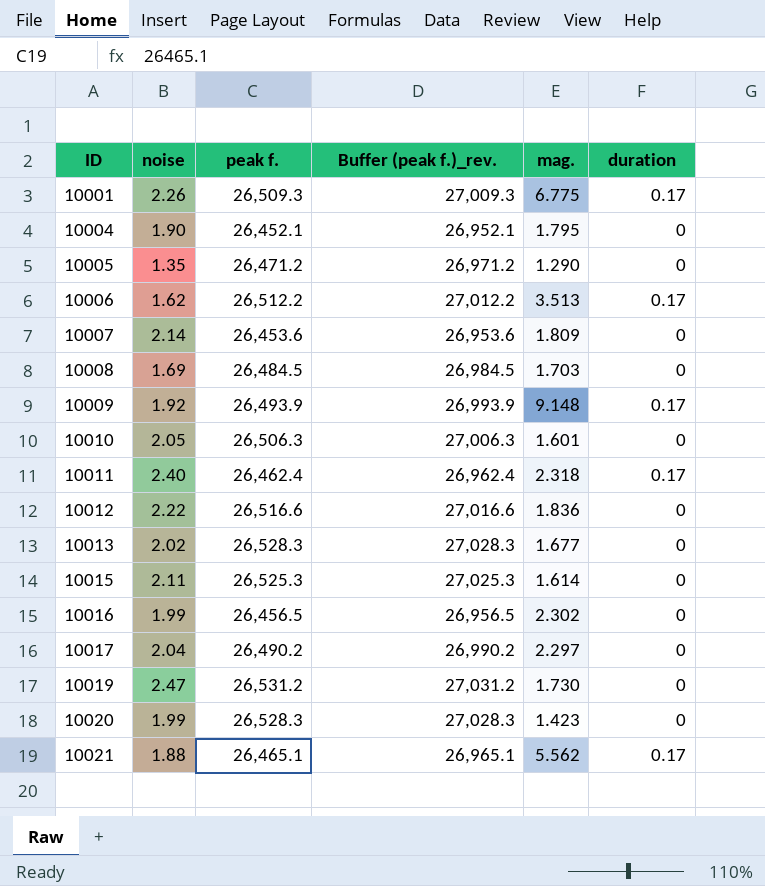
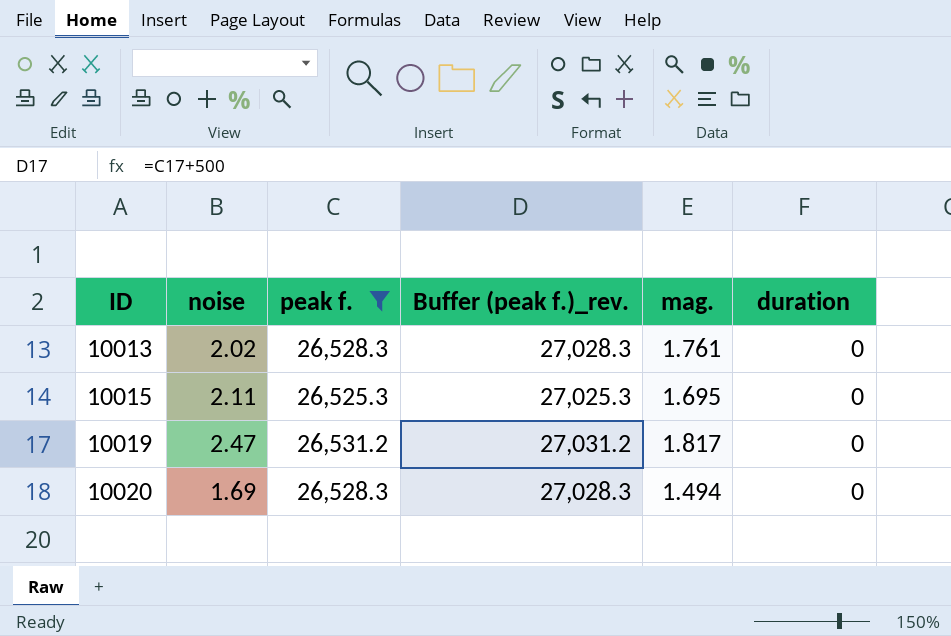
filter: none -> peak f. >= 26,525.3
10013 | mag.: 1.677 -> 1.761
10015 | mag.: 1.614 -> 1.695
10019 | mag.: 1.730 -> 1.817
10020 | noise: 1.99 -> 1.69
10020 | mag.: 1.423 -> 1.494

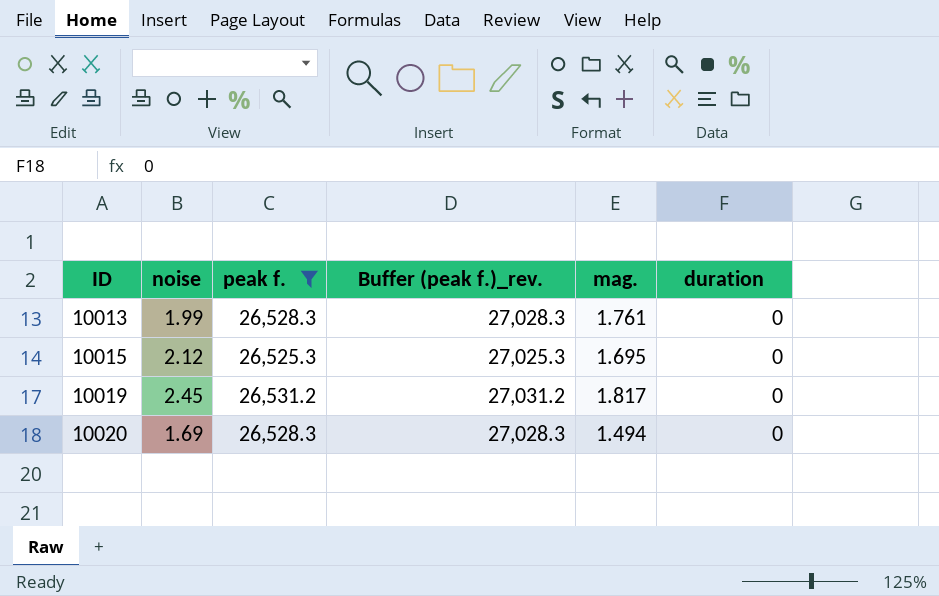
10013 | noise: 2.02 -> 1.99
10015 | noise: 2.11 -> 2.12
10019 | noise: 2.47 -> 2.45

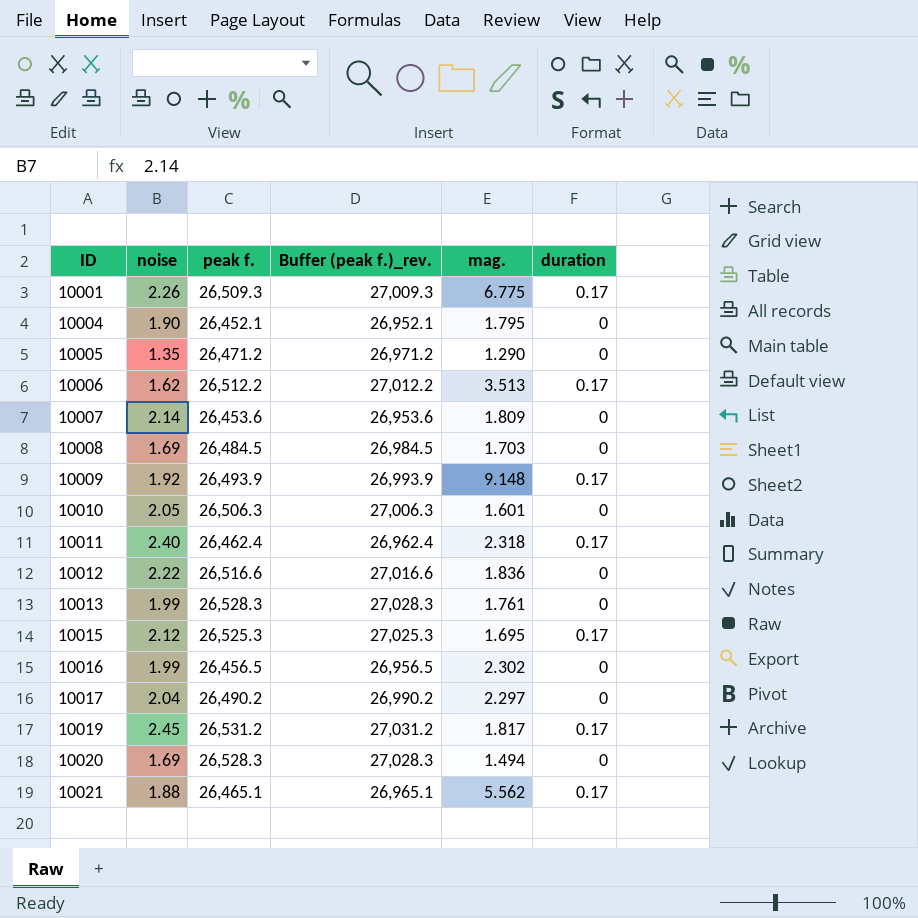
filter: peak f. >= 26,525.3 -> none
10015 | duration: 0 -> 0.17
10019 | duration: 0 -> 0.17

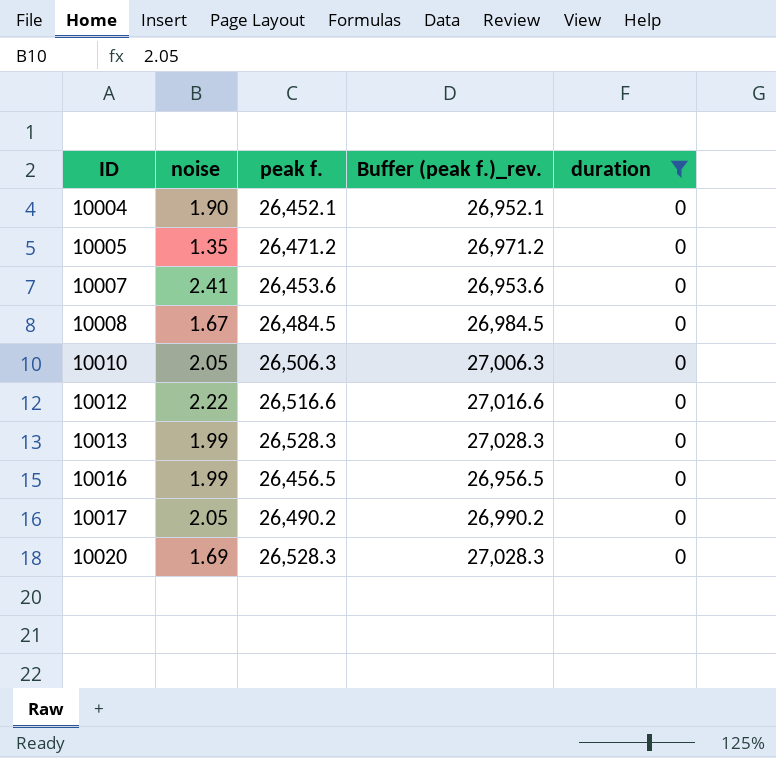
filter: none -> duration = 0
column mag. | position: 5 -> none
10007 | noise: 2.14 -> 2.41
10008 | noise: 1.69 -> 1.67
10017 | noise: 2.04 -> 2.05

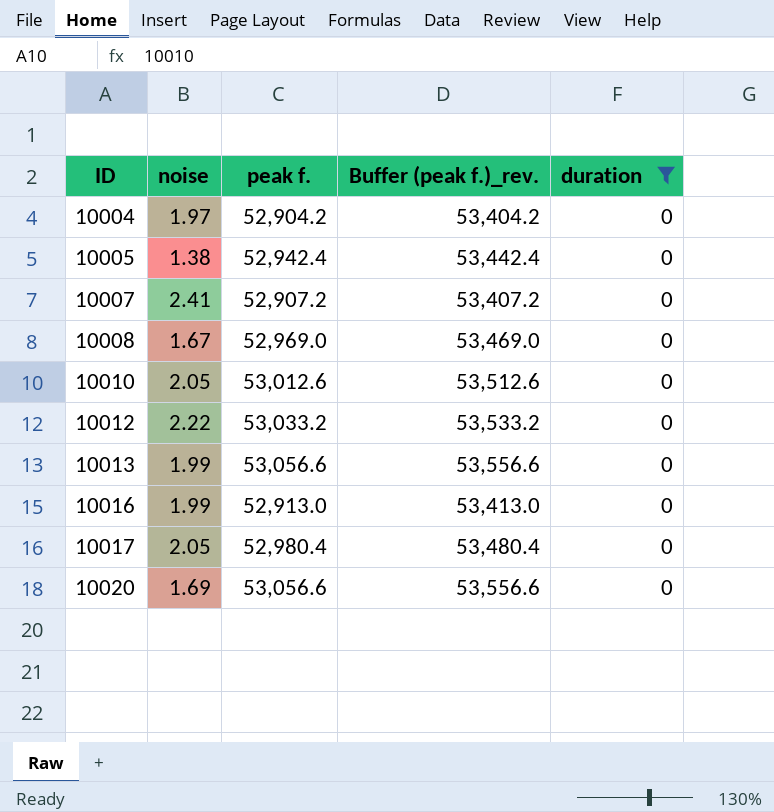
10004 | noise: 1.90 -> 1.97
10004 | peak f.: 26,452.1 -> 52,904.2
10004 | Buffer (peak f.)_rev.: 26,952.1 -> 53,404.2
10005 | noise: 1.35 -> 1.38
10005 | peak f.: 26,471.2 -> 52,942.4
10005 | Buffer (peak f.)_rev.: 26,971.2 -> 53,442.4
10007 | peak f.: 26,453.6 -> 52,907.2
10007 | Buffer (peak f.)_rev.: 26,953.6 -> 53,407.2
10008 | peak f.: 26,484.5 -> 52,969.0
10008 | Buffer (peak f.)_rev.: 26,984.5 -> 53,469.0
10010 | peak f.: 26,506.3 -> 53,012.6
10010 | Buffer (peak f.)_rev.: 27,006.3 -> 53,512.6
10012 | peak f.: 26,516.6 -> 53,033.2
10012 | Buffer (peak f.)_rev.: 27,016.6 -> 53,533.2
10013 | peak f.: 26,528.3 -> 53,056.6
10013 | Buffer (peak f.)_rev.: 27,028.3 -> 53,556.6
10016 | peak f.: 26,456.5 -> 52,913.0
10016 | Buffer (peak f.)_rev.: 26,956.5 -> 53,413.0
10017 | peak f.: 26,490.2 -> 52,980.4
10017 | Buffer (peak f.)_rev.: 26,990.2 -> 53,480.4
10020 | peak f.: 26,528.3 -> 53,056.6
10020 | Buffer (peak f.)_rev.: 27,028.3 -> 53,556.6

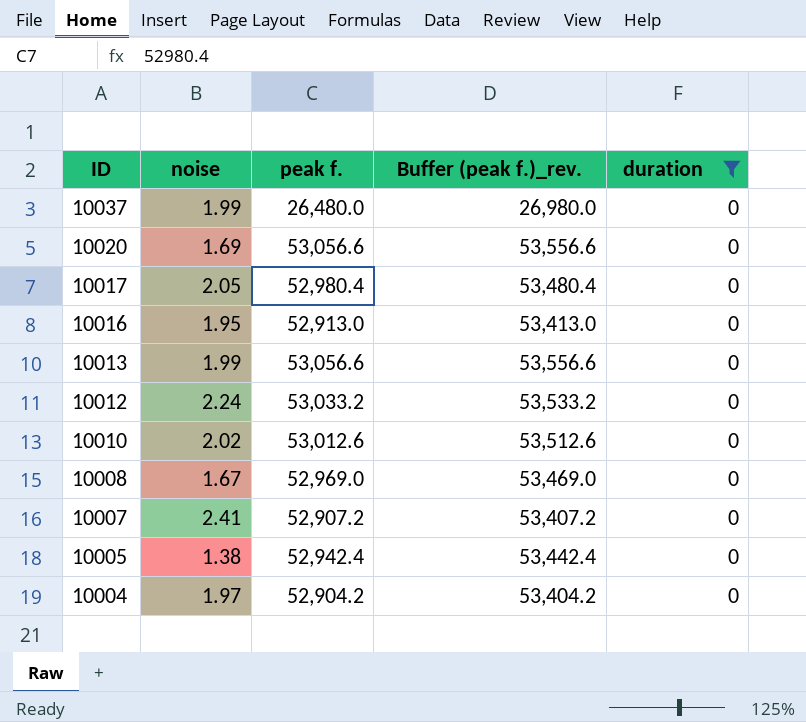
row order: ID ascending -> ID descending
row 10037: none -> 1.99 | 26,480.0 | 26,980.0 | 0
10016 | noise: 1.99 -> 1.95
10012 | noise: 2.22 -> 2.24
10010 | noise: 2.05 -> 2.02

